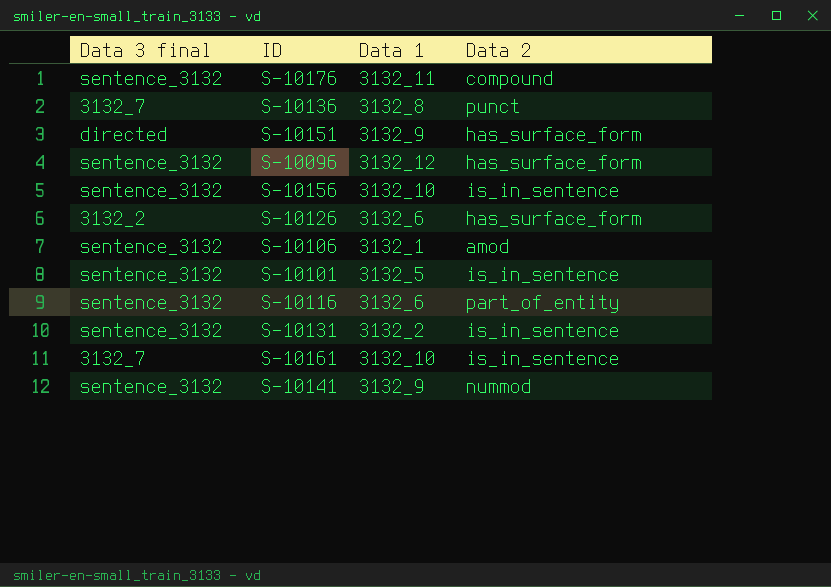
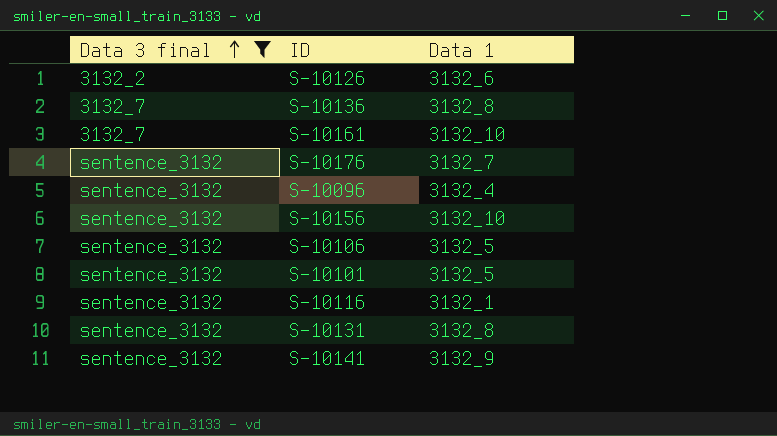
filter: none -> Data 3 final != directed
row order: none -> Data 3 final ascending
column Data 2 | position: 4 -> none
S-10176 | Data 1: 3132_11 -> 3132_7
S-10096 | Data 1: 3132_12 -> 3132_4
S-10106 | Data 1: 3132_1 -> 3132_5
S-10116 | Data 1: 3132_6 -> 3132_1
S-10131 | Data 1: 3132_2 -> 3132_8

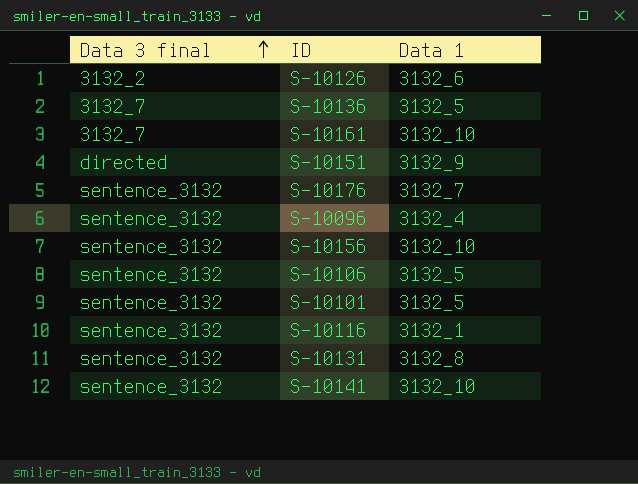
filter: Data 3 final != directed -> none
S-10136 | Data 1: 3132_8 -> 3132_5
S-10141 | Data 1: 3132_9 -> 3132_10

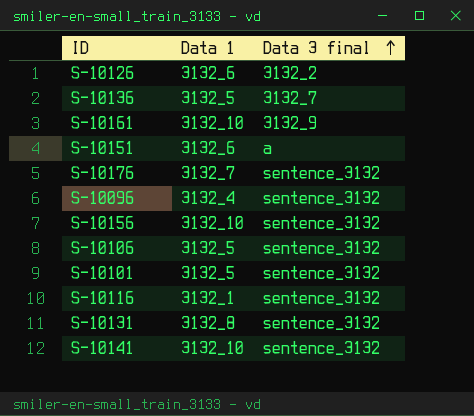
column Data 3 final | position: 1 -> 3
S-10161 | Data 3 final: 3132_7 -> 3132_9
S-10151 | Data 1: 3132_9 -> 3132_6
S-10151 | Data 3 final: directed -> a

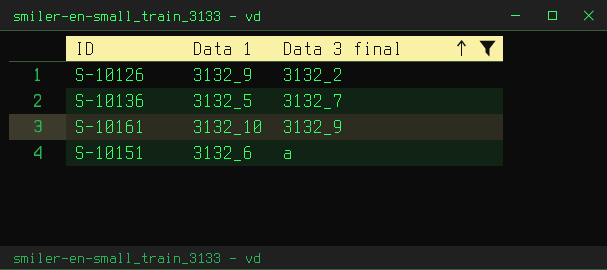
filter: none -> Data 3 final != sentence_3132
S-10126 | Data 1: 3132_6 -> 3132_9

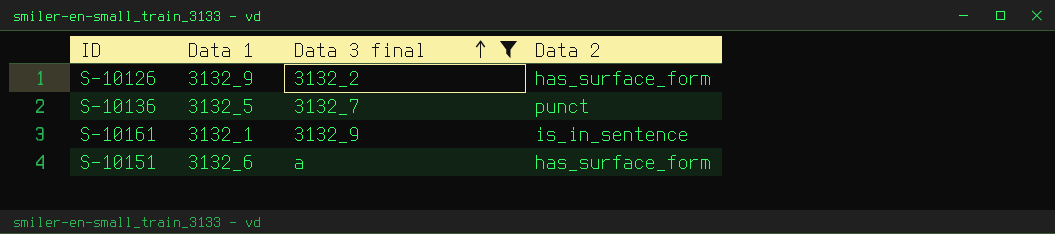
column Data 2 | position: none -> 4
S-10161 | Data 1: 3132_10 -> 3132_1

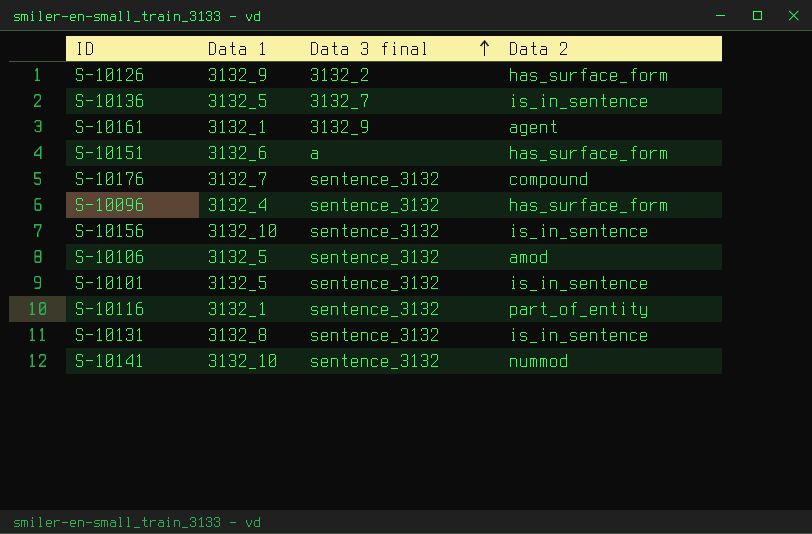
filter: Data 3 final != sentence_3132 -> none
S-10136 | Data 2: punct -> is_in_sentence
S-10161 | Data 2: is_in_sentence -> agent

